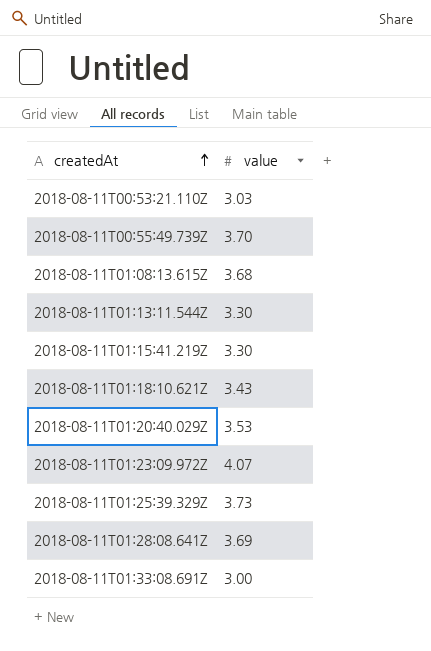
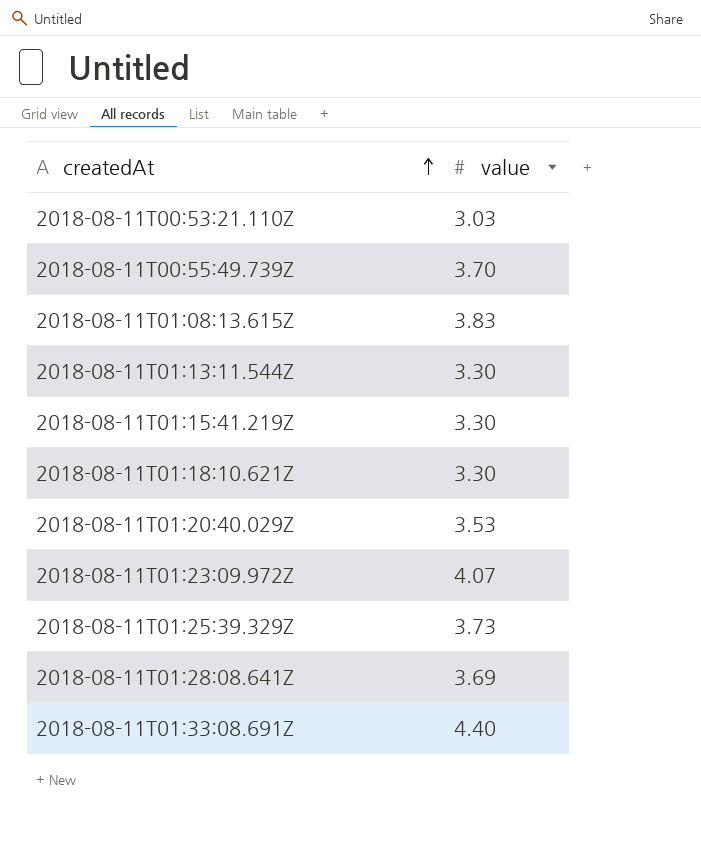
2018-08-11T01:08:13.615Z | value: 3.68 -> 3.83
2018-08-11T01:18:10.621Z | value: 3.43 -> 3.30
2018-08-11T01:33:08.691Z | value: 3.00 -> 4.40

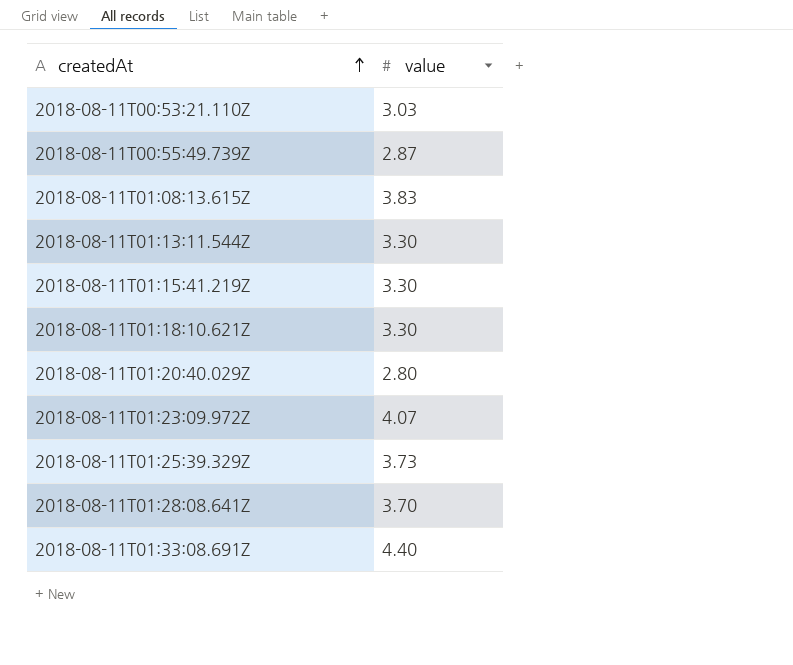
2018-08-11T00:55:49.739Z | value: 3.70 -> 2.87
2018-08-11T01:20:40.029Z | value: 3.53 -> 2.80
2018-08-11T01:28:08.641Z | value: 3.69 -> 3.70

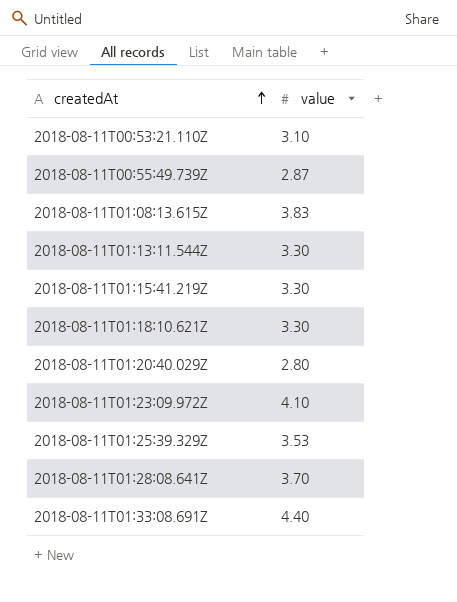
2018-08-11T00:53:21.110Z | value: 3.03 -> 3.10
2018-08-11T01:23:09.972Z | value: 4.07 -> 4.10
2018-08-11T01:25:39.329Z | value: 3.73 -> 3.53

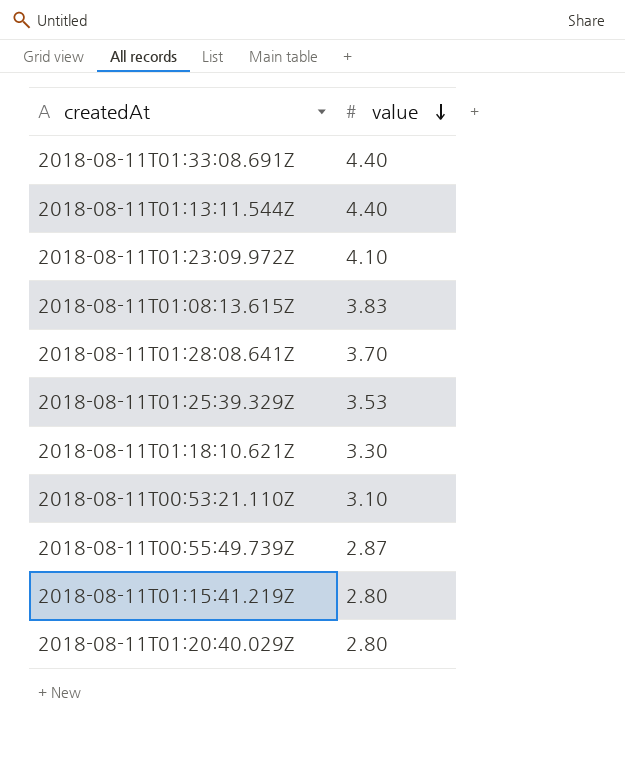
row order: createdAt ascending -> value descending
2018-08-11T01:13:11.544Z | value: 3.30 -> 4.40
2018-08-11T01:15:41.219Z | value: 3.30 -> 2.80

